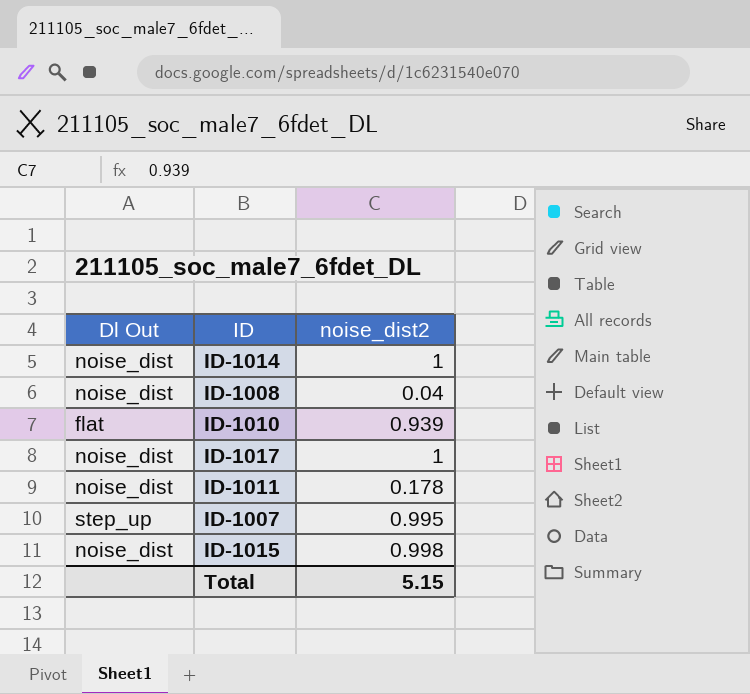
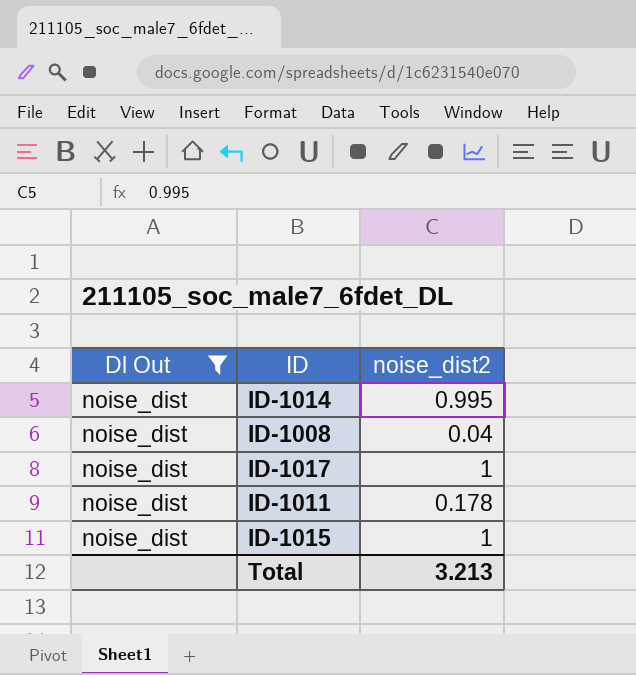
filter: none -> Dl Out = noise_dist
ID-1014 | noise_dist2: 1 -> 0.995
ID-1015 | noise_dist2: 0.998 -> 1
Total | noise_dist2: 5.15 -> 3.213

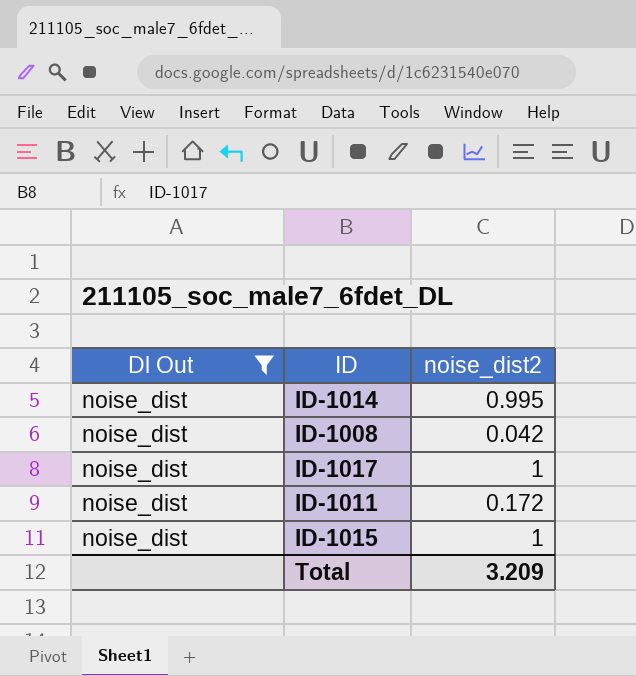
ID-1008 | noise_dist2: 0.04 -> 0.042
ID-1011 | noise_dist2: 0.178 -> 0.172
Total | noise_dist2: 3.213 -> 3.209

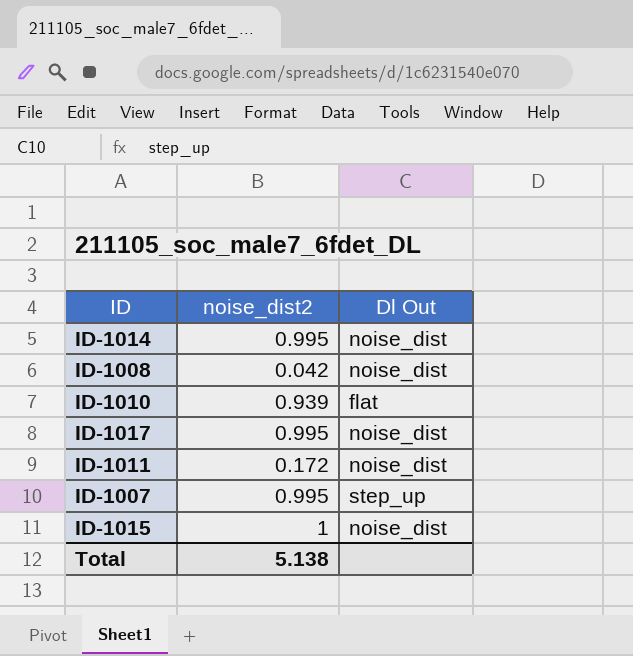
filter: Dl Out = noise_dist -> none
column Dl Out | position: 1 -> 3
ID-1017 | noise_dist2: 1 -> 0.995
Total | noise_dist2: 3.209 -> 5.138

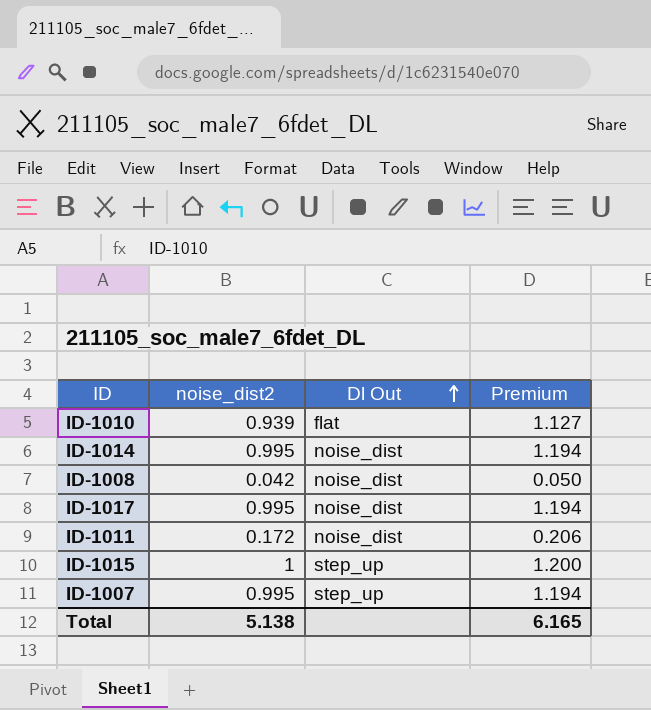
row order: none -> Dl Out ascending
column Premium | formula: none -> [noise_dist2] * 1.2
ID-1015 | Dl Out: noise_dist -> step_up

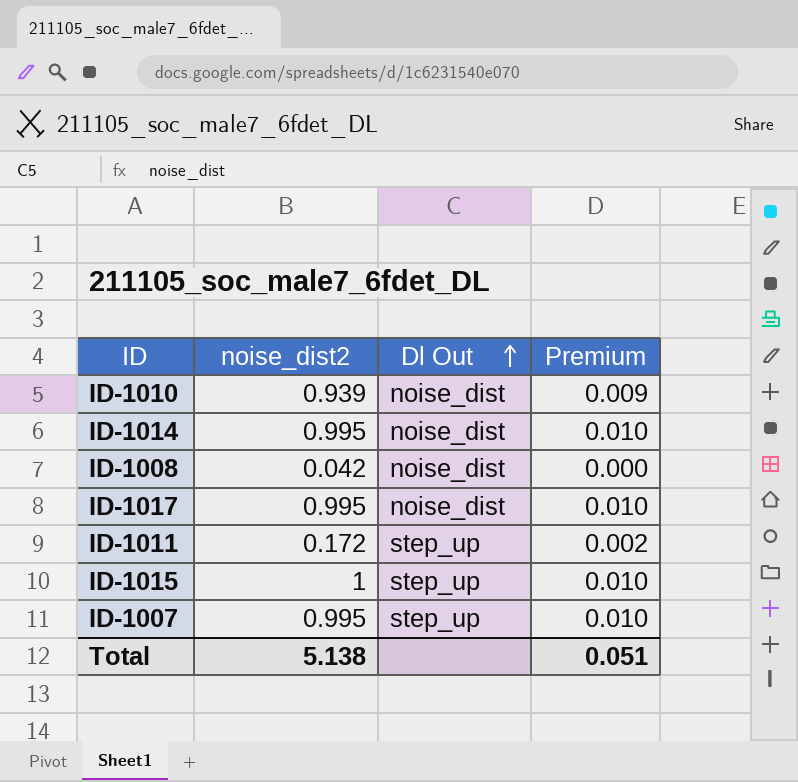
column Premium | formula: [noise_dist2] * 1.2 -> [noise_dist2] * 0.01
ID-1010 | Dl Out: flat -> noise_dist
ID-1011 | Dl Out: noise_dist -> step_up
Total | Premium: 6.165 -> 0.051

